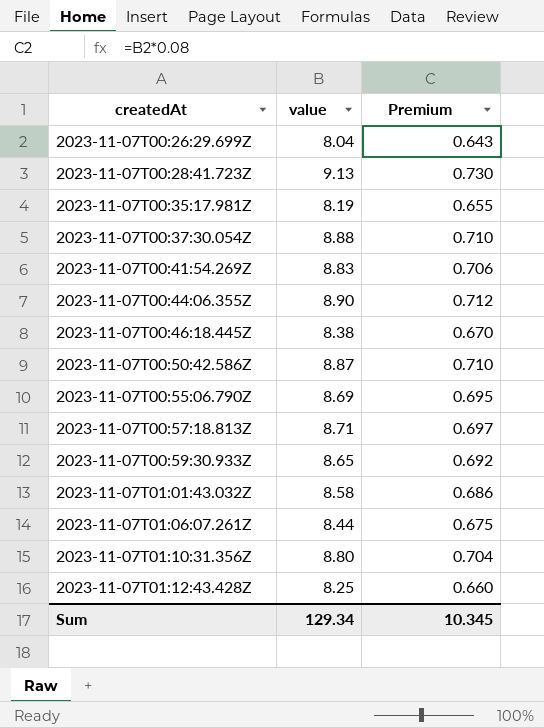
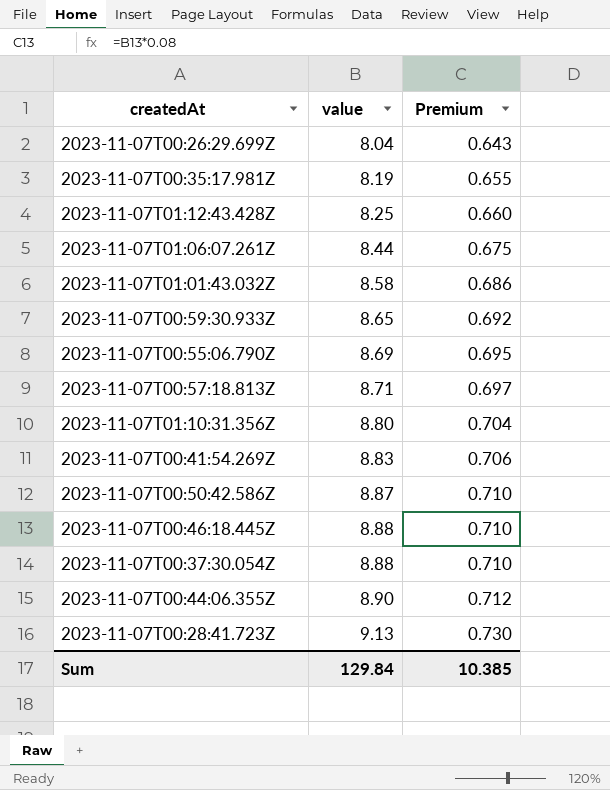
row order: createdAt ascending -> value ascending
2023-11-07T00:46:18.445Z | value: 8.38 -> 8.88
2023-11-07T00:46:18.445Z | Premium: 0.670 -> 0.710
Sum | value: 129.34 -> 129.84
Sum | Premium: 10.345 -> 10.385

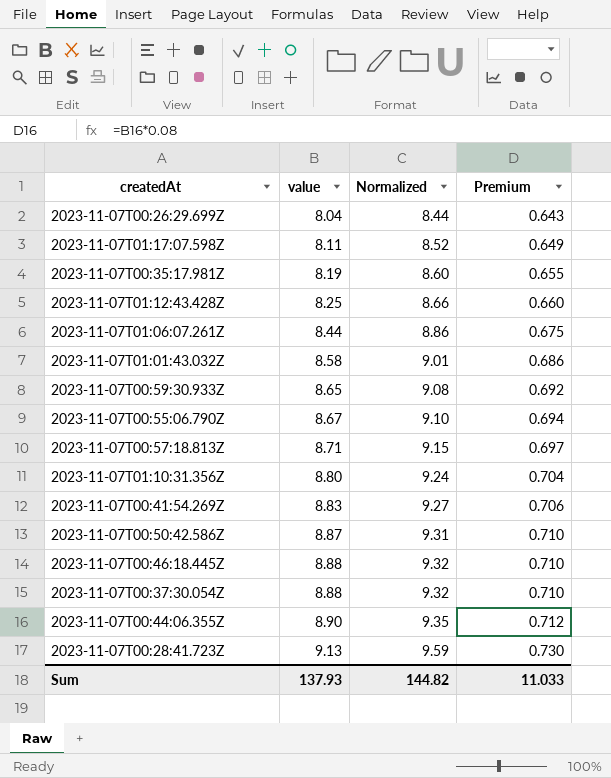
column Normalized | formula: none -> [value] * 1.05
row 2023-11-07T01:17:07.598Z: none -> 8.11 | 8.52 | 0.649
2023-11-07T00:55:06.790Z | value: 8.69 -> 8.67
2023-11-07T00:55:06.790Z | Premium: 0.695 -> 0.694
Sum | value: 129.84 -> 137.93
Sum | Premium: 10.385 -> 11.033

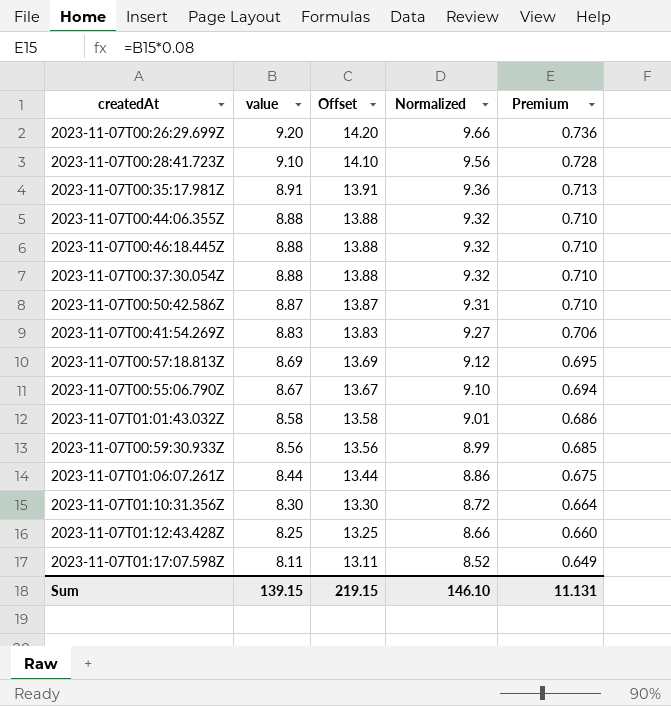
row order: value ascending -> value descending
column Offset | formula: none -> [value] + 5
2023-11-07T00:26:29.699Z | value: 8.04 -> 9.20
2023-11-07T00:26:29.699Z | Normalized: 8.44 -> 9.66
2023-11-07T00:26:29.699Z | Premium: 0.643 -> 0.736
2023-11-07T00:28:41.723Z | value: 9.13 -> 9.10
2023-11-07T00:28:41.723Z | Normalized: 9.59 -> 9.56
2023-11-07T00:28:41.723Z | Premium: 0.730 -> 0.728
2023-11-07T00:35:17.981Z | value: 8.19 -> 8.91
2023-11-07T00:35:17.981Z | Normalized: 8.60 -> 9.36
2023-11-07T00:35:17.981Z | Premium: 0.655 -> 0.713
2023-11-07T00:44:06.355Z | value: 8.90 -> 8.88
2023-11-07T00:44:06.355Z | Normalized: 9.35 -> 9.32
2023-11-07T00:44:06.355Z | Premium: 0.712 -> 0.710
2023-11-07T00:57:18.813Z | value: 8.71 -> 8.69
2023-11-07T00:57:18.813Z | Normalized: 9.15 -> 9.12
2023-11-07T00:57:18.813Z | Premium: 0.697 -> 0.695
2023-11-07T00:59:30.933Z | value: 8.65 -> 8.56
2023-11-07T00:59:30.933Z | Normalized: 9.08 -> 8.99
2023-11-07T00:59:30.933Z | Premium: 0.692 -> 0.685
2023-11-07T01:10:31.356Z | value: 8.80 -> 8.30
2023-11-07T01:10:31.356Z | Normalized: 9.24 -> 8.72
2023-11-07T01:10:31.356Z | Premium: 0.704 -> 0.664
Sum | value: 137.93 -> 139.15
Sum | Normalized: 144.82 -> 146.10
Sum | Premium: 11.033 -> 11.131

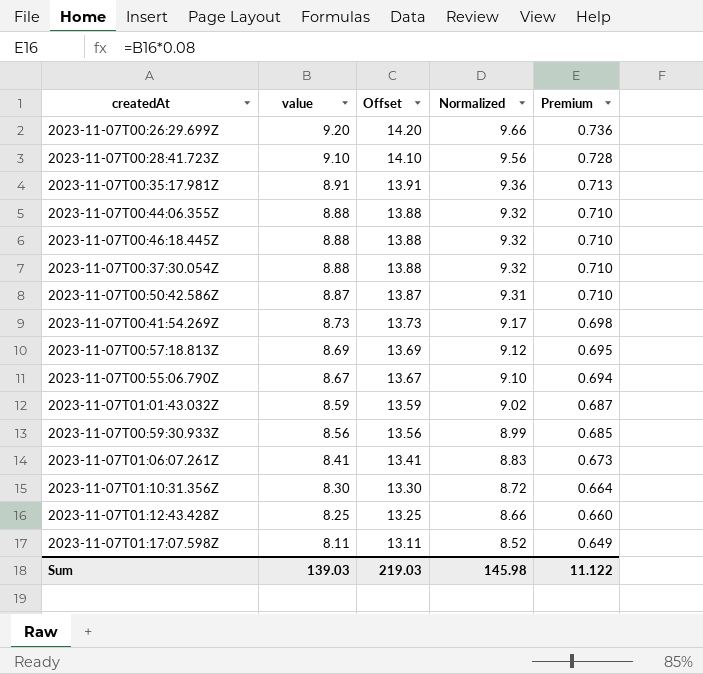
2023-11-07T00:41:54.269Z | value: 8.83 -> 8.73
2023-11-07T00:41:54.269Z | Offset: 13.83 -> 13.73
2023-11-07T00:41:54.269Z | Normalized: 9.27 -> 9.17
2023-11-07T00:41:54.269Z | Premium: 0.706 -> 0.698
2023-11-07T01:01:43.032Z | value: 8.58 -> 8.59
2023-11-07T01:01:43.032Z | Offset: 13.58 -> 13.59
2023-11-07T01:01:43.032Z | Normalized: 9.01 -> 9.02
2023-11-07T01:01:43.032Z | Premium: 0.686 -> 0.687
2023-11-07T01:06:07.261Z | value: 8.44 -> 8.41
2023-11-07T01:06:07.261Z | Offset: 13.44 -> 13.41
2023-11-07T01:06:07.261Z | Normalized: 8.86 -> 8.83
2023-11-07T01:06:07.261Z | Premium: 0.675 -> 0.673
Sum | value: 139.15 -> 139.03
Sum | Offset: 219.15 -> 219.03
Sum | Normalized: 146.10 -> 145.98
Sum | Premium: 11.131 -> 11.122

